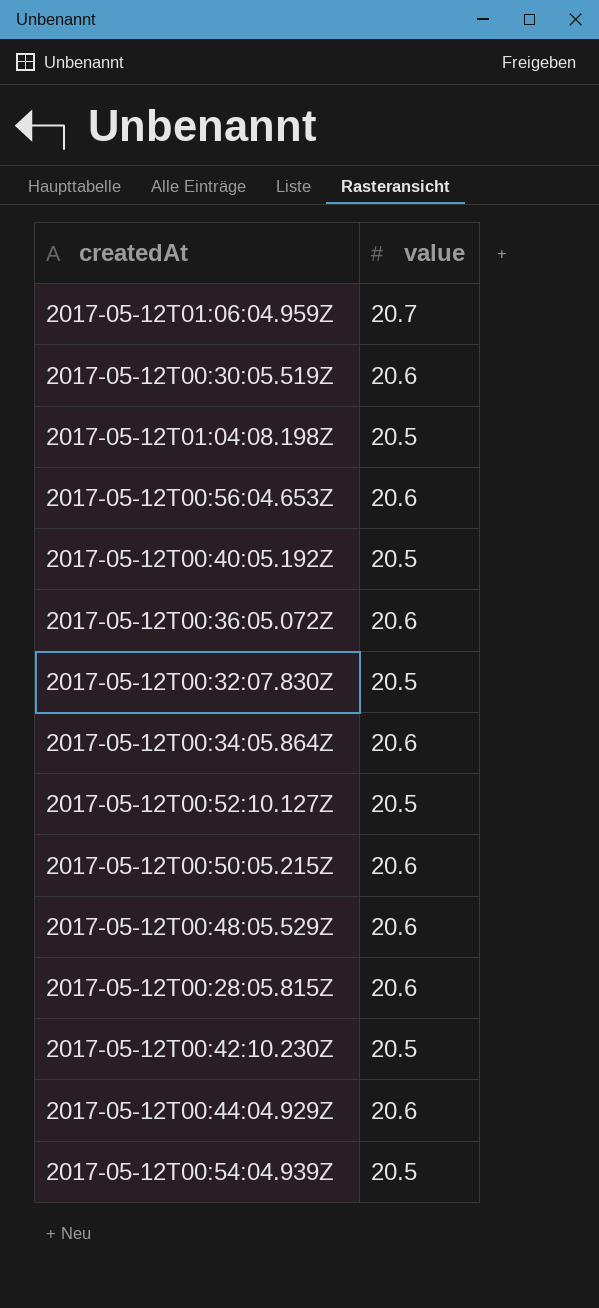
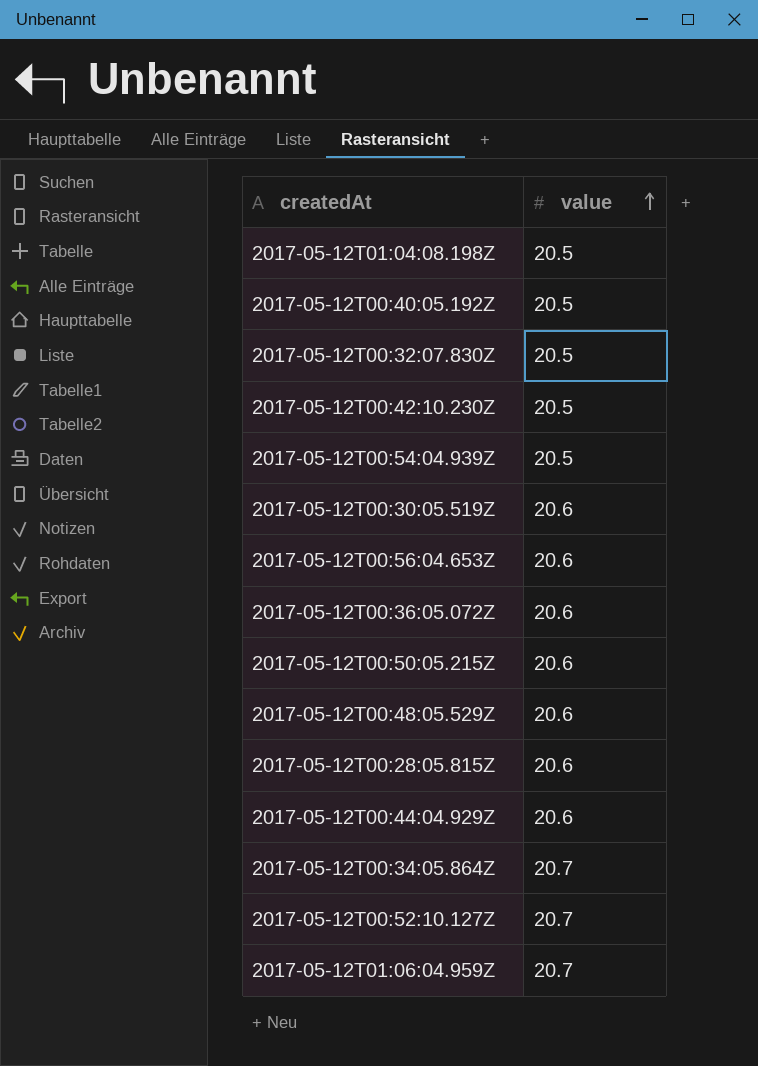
row order: none -> value ascending
2017-05-12T00:34:05.864Z | value: 20.6 -> 20.7
2017-05-12T00:52:10.127Z | value: 20.5 -> 20.7

